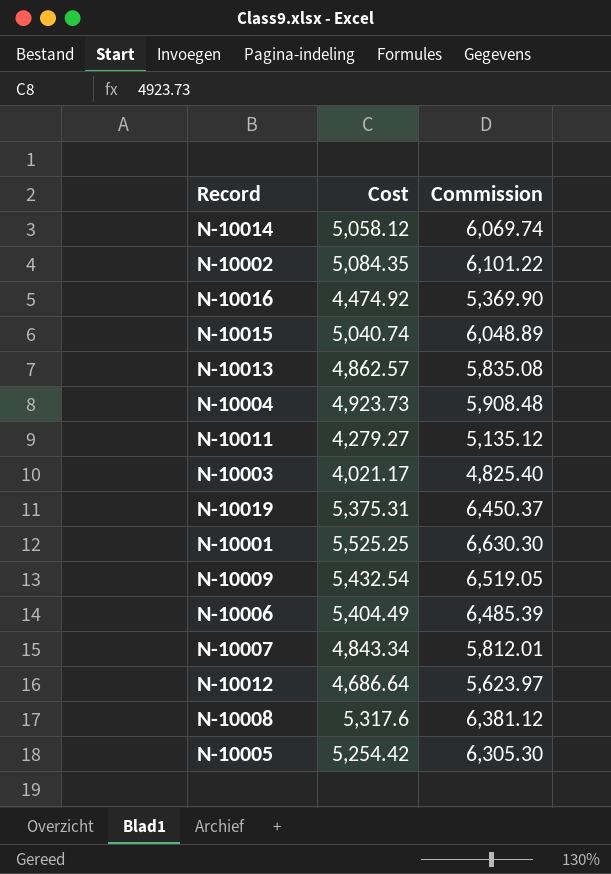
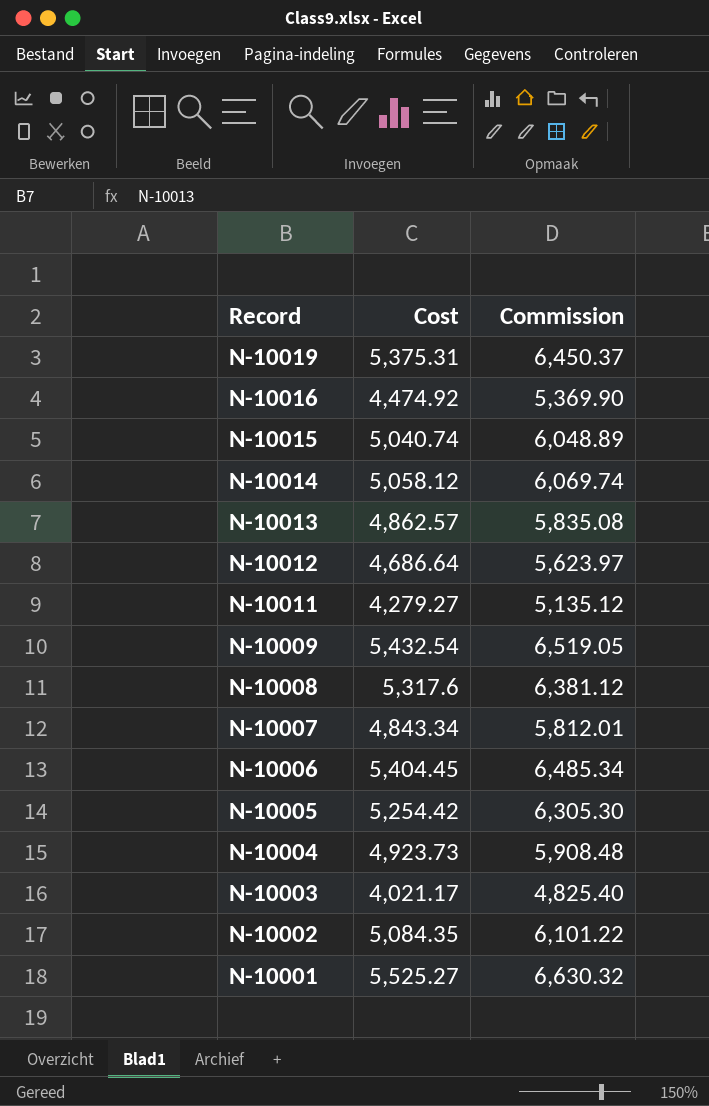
row order: none -> Record descending
N-10006 | Cost: 5,404.49 -> 5,404.45
N-10006 | Commission: 6,485.39 -> 6,485.34
N-10001 | Cost: 5,525.25 -> 5,525.27
N-10001 | Commission: 6,630.30 -> 6,630.32

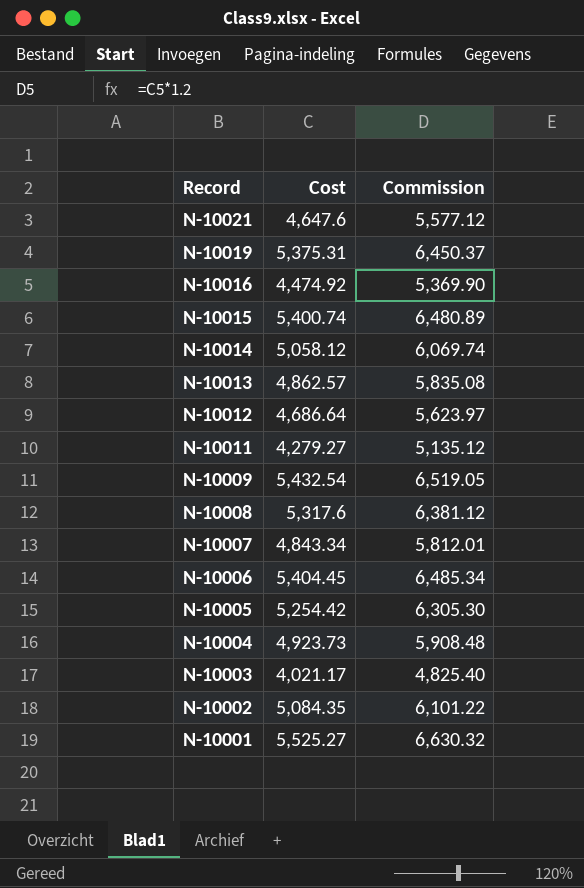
row N-10021: none -> 4,647.6 | 5,577.12
N-10015 | Cost: 5,040.74 -> 5,400.74
N-10015 | Commission: 6,048.89 -> 6,480.89

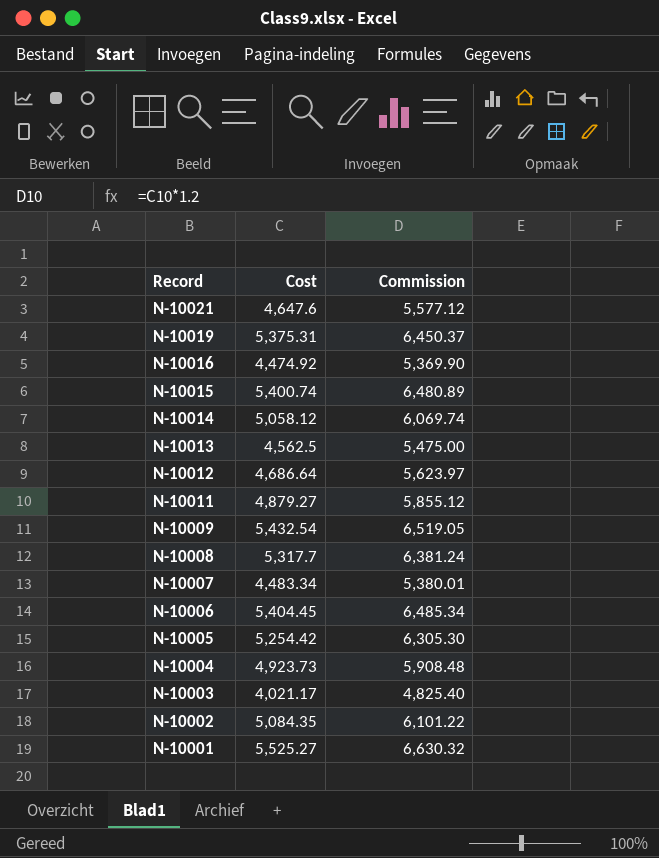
N-10013 | Cost: 4,862.57 -> 4,562.5
N-10013 | Commission: 5,835.08 -> 5,475.00
N-10011 | Cost: 4,279.27 -> 4,879.27
N-10011 | Commission: 5,135.12 -> 5,855.12
N-10008 | Cost: 5,317.6 -> 5,317.7
N-10008 | Commission: 6,381.12 -> 6,381.24
N-10007 | Cost: 4,843.34 -> 4,483.34
N-10007 | Commission: 5,812.01 -> 5,380.01

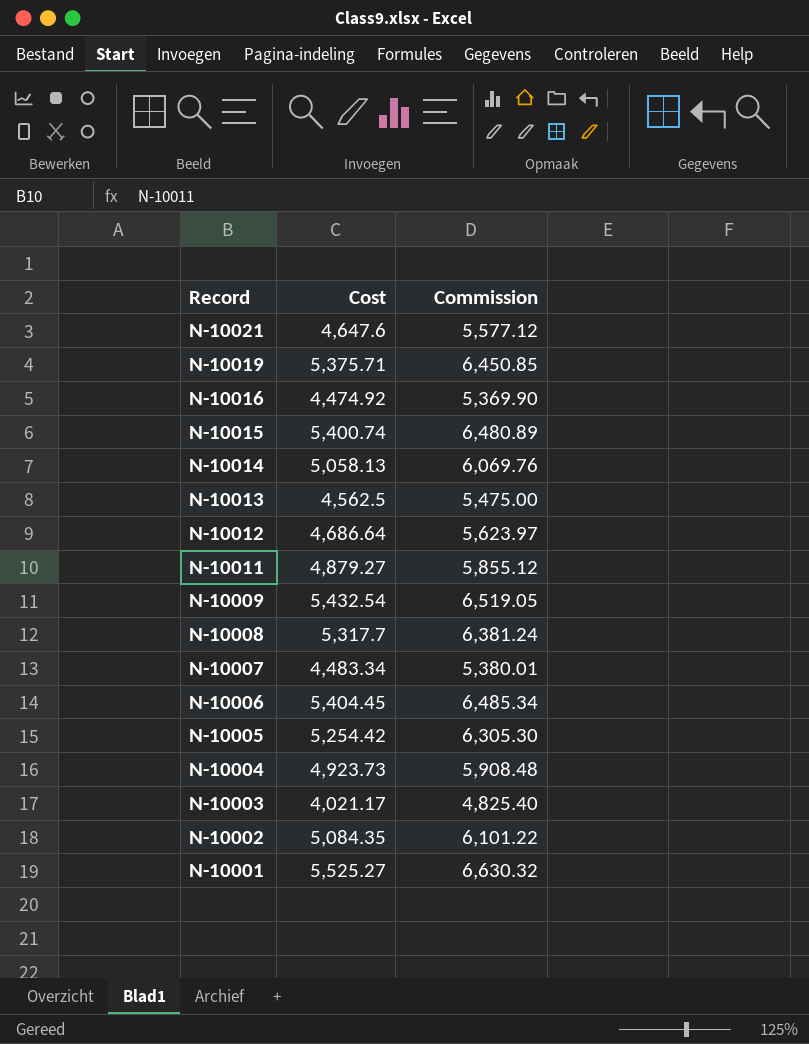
N-10019 | Cost: 5,375.31 -> 5,375.71
N-10019 | Commission: 6,450.37 -> 6,450.85
N-10014 | Cost: 5,058.12 -> 5,058.13
N-10014 | Commission: 6,069.74 -> 6,069.76

